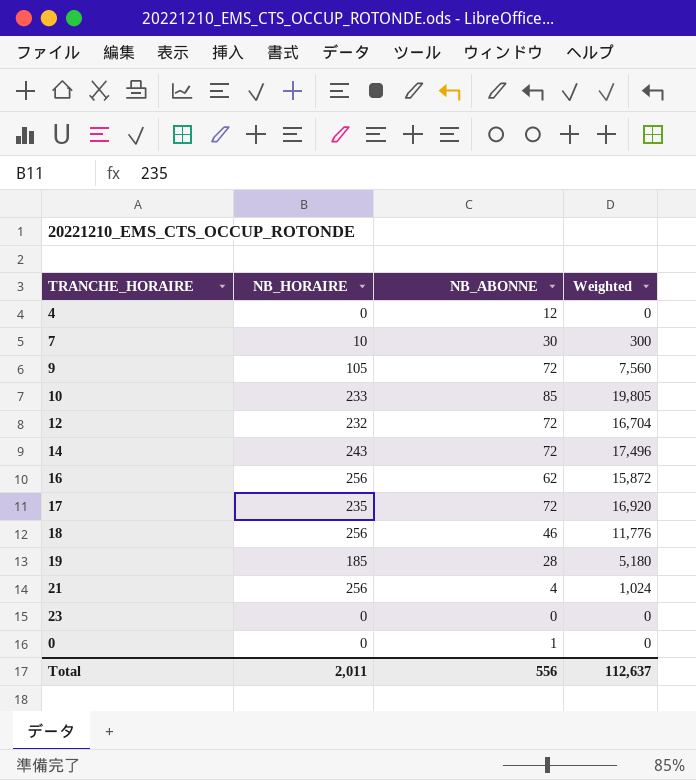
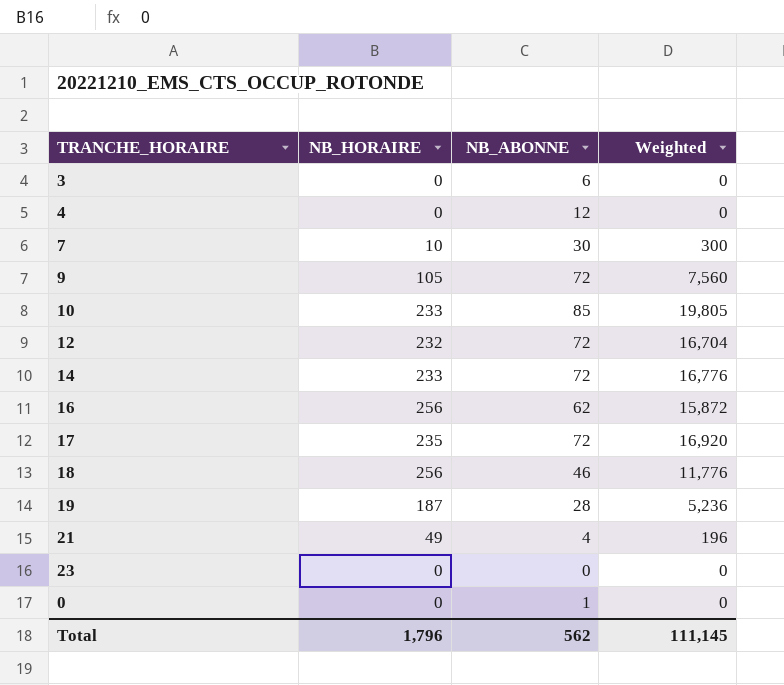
row 3: none -> 0 | 6 | 0
14 | NB_HORAIRE: 243 -> 233
14 | Weighted: 17,496 -> 16,776
19 | NB_HORAIRE: 185 -> 187
19 | Weighted: 5,180 -> 5,236
21 | NB_HORAIRE: 256 -> 49
21 | Weighted: 1,024 -> 196
Total | NB_HORAIRE: 2,011 -> 1,796
Total | NB_ABONNE: 556 -> 562
Total | Weighted: 112,637 -> 111,145

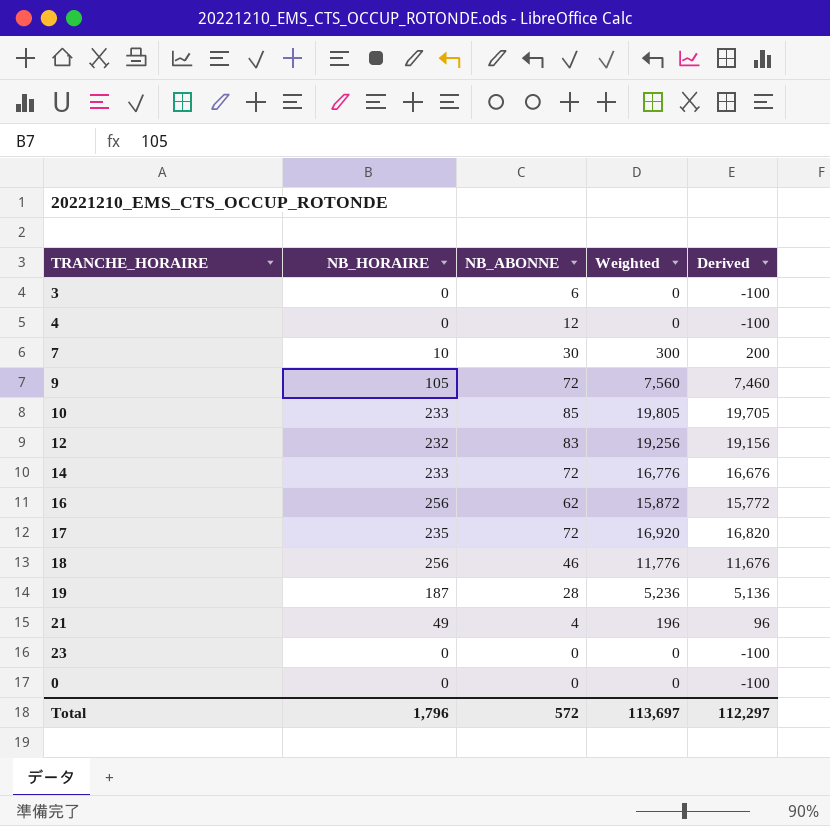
column Derived | formula: none -> [Weighted] - 100
12 | NB_ABONNE: 72 -> 83
12 | Weighted: 16,704 -> 19,256
0 | NB_ABONNE: 1 -> 0
Total | NB_ABONNE: 562 -> 572
Total | Weighted: 111,145 -> 113,697

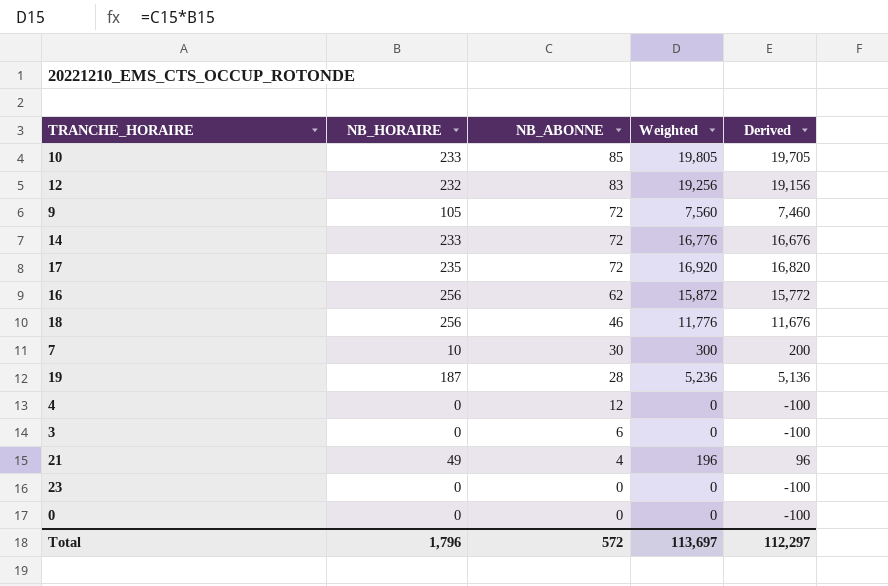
row order: none -> NB_ABONNE descending

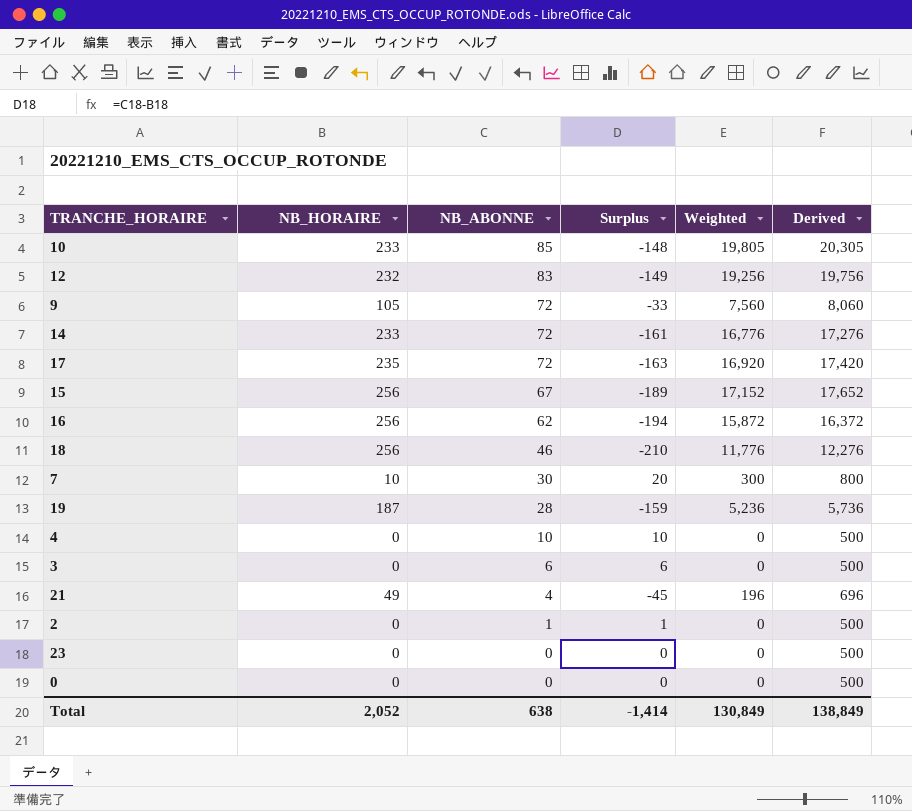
column Surplus | formula: none -> [NB_ABONNE] - [NB_HORAIRE]
column Derived | formula: [Weighted] - 100 -> [Weighted] + 500
row 15: none -> 256 | 67 | -189 | 17,152 | 17,652
4 | NB_ABONNE: 12 -> 10
row 2: none -> 0 | 1 | 1 | 0 | 500
Total | NB_HORAIRE: 1,796 -> 2,052
Total | NB_ABONNE: 572 -> 638
Total | Weighted: 113,697 -> 130,849
Total | Derived: 112,297 -> 138,849

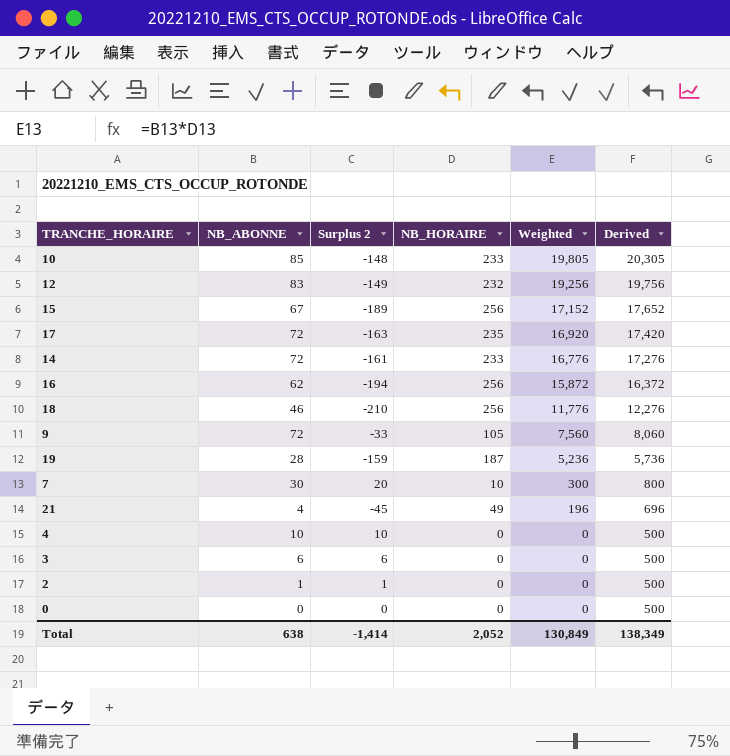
row order: NB_ABONNE descending -> Weighted descending
column name: Surplus -> Surplus 2
column NB_HORAIRE | position: 2 -> 4
row 23: 0 | 0 | 0 | 0 | 500 -> none
Total | Derived: 138,849 -> 138,349

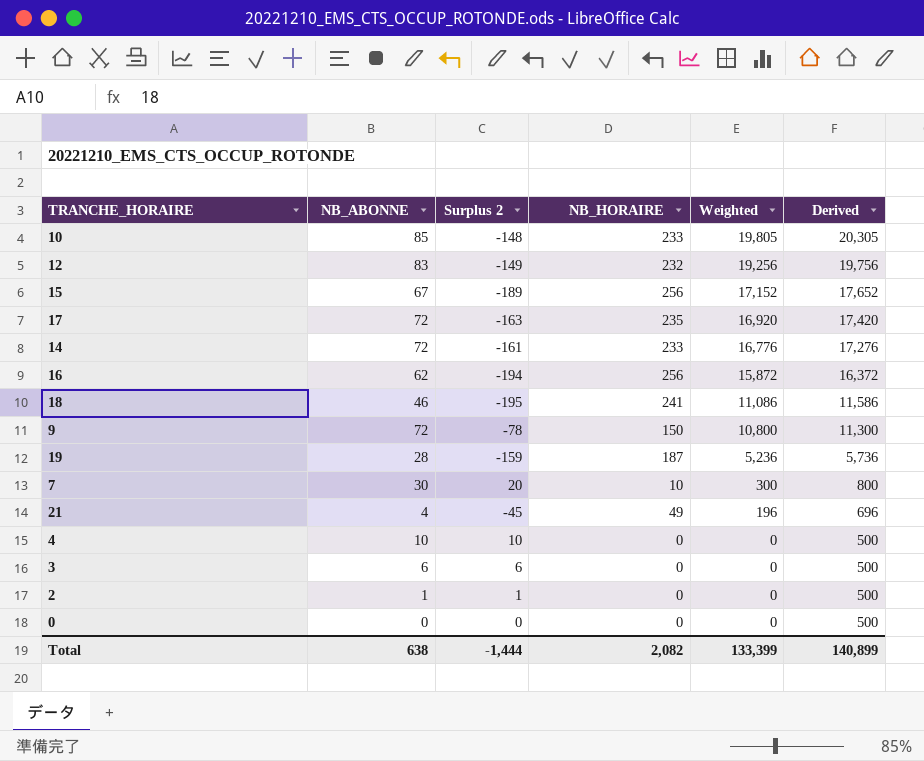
18 | Surplus 2: -210 -> -195
18 | NB_HORAIRE: 256 -> 241
18 | Weighted: 11,776 -> 11,086
18 | Derived: 12,276 -> 11,586
9 | Surplus 2: -33 -> -78
9 | NB_HORAIRE: 105 -> 150
9 | Weighted: 7,560 -> 10,800
9 | Derived: 8,060 -> 11,300
Total | Surplus 2: -1,414 -> -1,444
Total | NB_HORAIRE: 2,052 -> 2,082
Total | Weighted: 130,849 -> 133,399
Total | Derived: 138,349 -> 140,899

